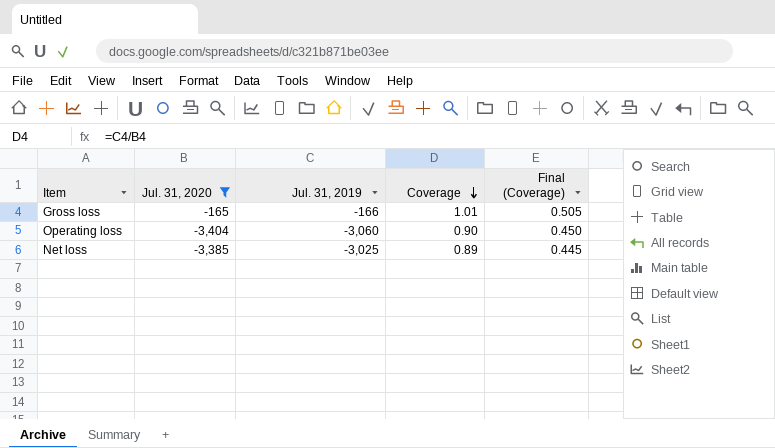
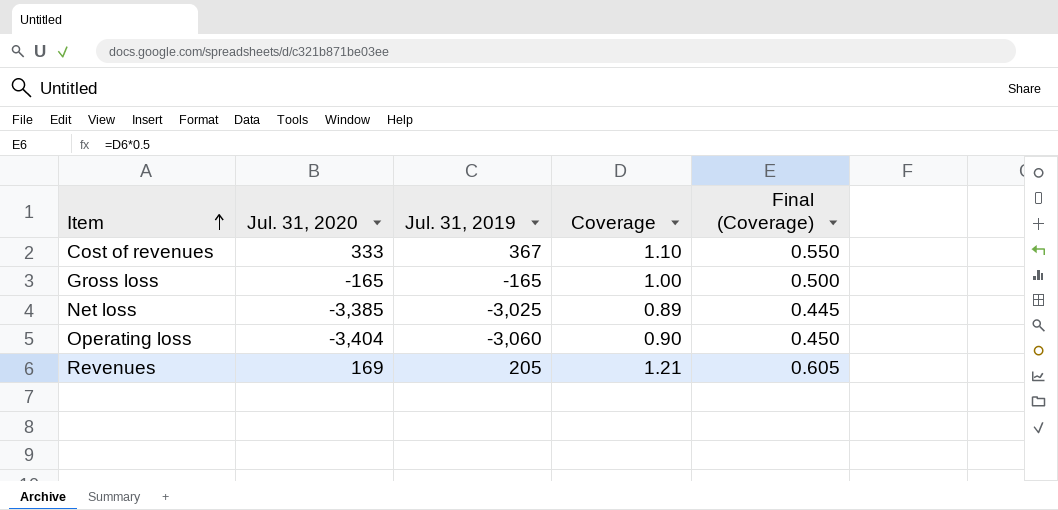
filter: Jul. 31, 2020 <= -165 -> none
row order: Coverage descending -> Item ascending
Gross loss | Jul. 31, 2019: -166 -> -165
Gross loss | Coverage: 1.01 -> 1.00
Gross loss | Final (Coverage): 0.505 -> 0.500

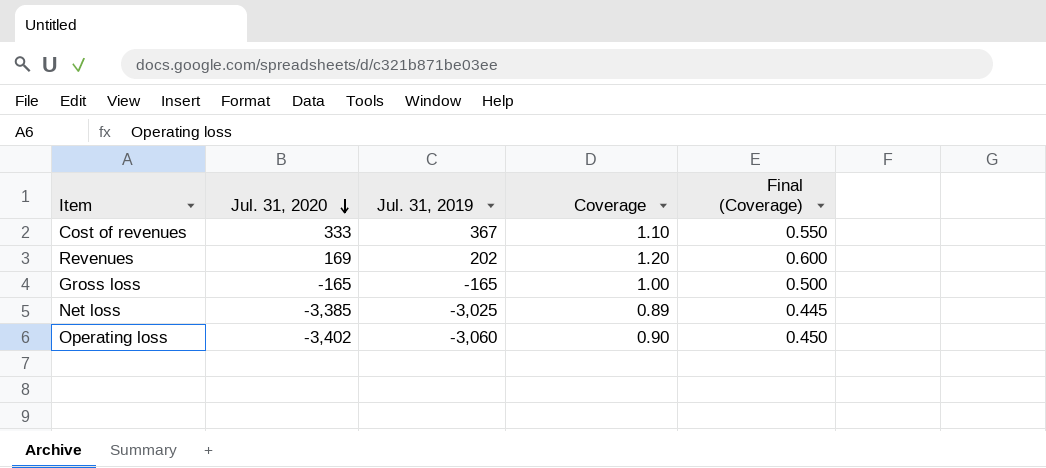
row order: Item ascending -> Jul. 31, 2020 descending
Revenues | Jul. 31, 2019: 205 -> 202
Revenues | Coverage: 1.21 -> 1.20
Revenues | Final (Coverage): 0.605 -> 0.600
Operating loss | Jul. 31, 2020: -3,404 -> -3,402

